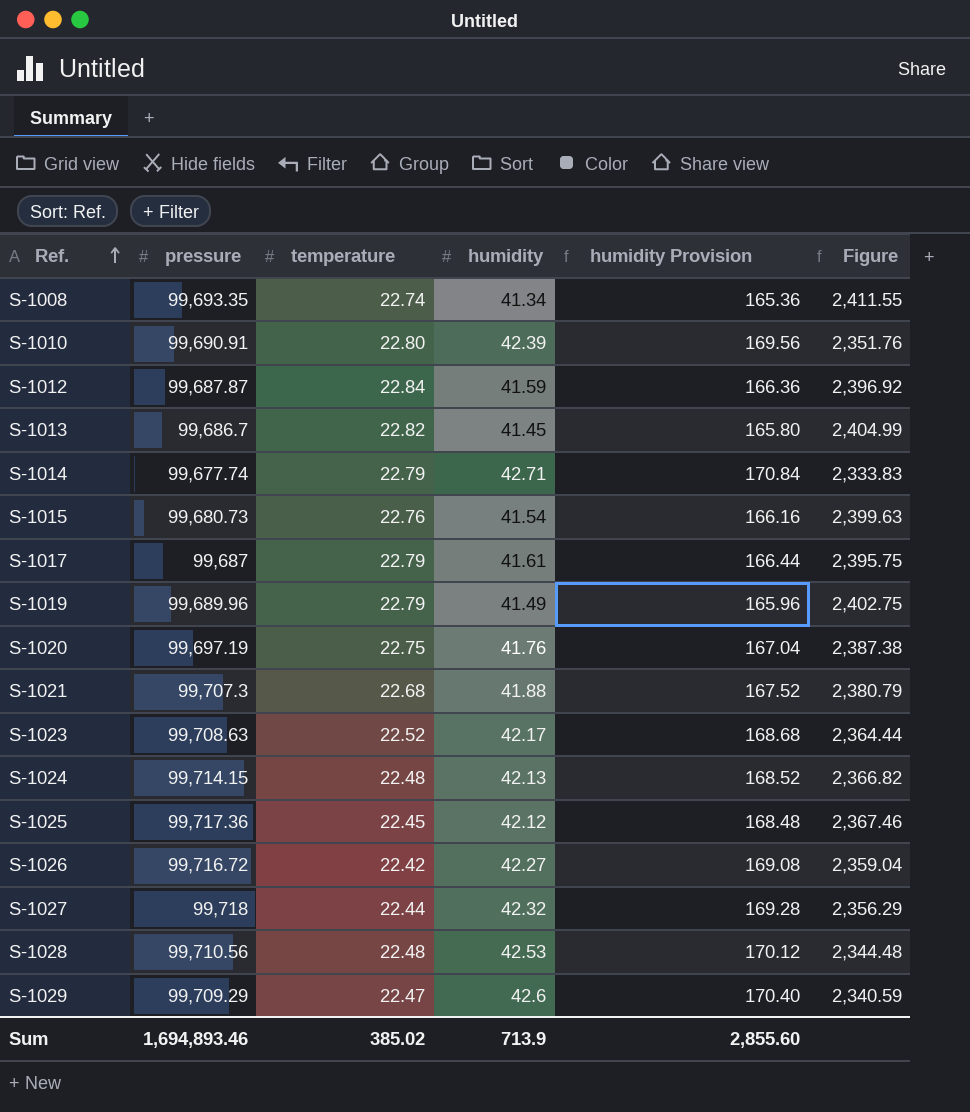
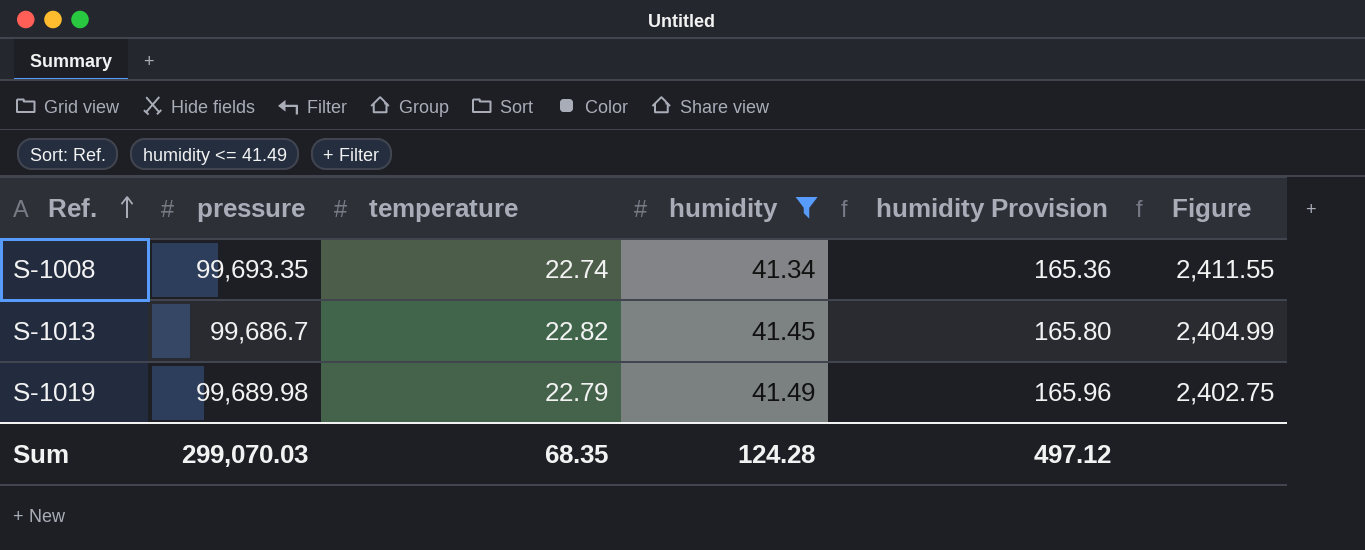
filter: none -> humidity <= 41.49
S-1019 | pressure: 99,689.96 -> 99,689.98
Sum | pressure: 1,694,893.46 -> 299,070.03
Sum | temperature: 385.02 -> 68.35
Sum | humidity: 713.9 -> 124.28
Sum | humidity Provision: 2,855.60 -> 497.12

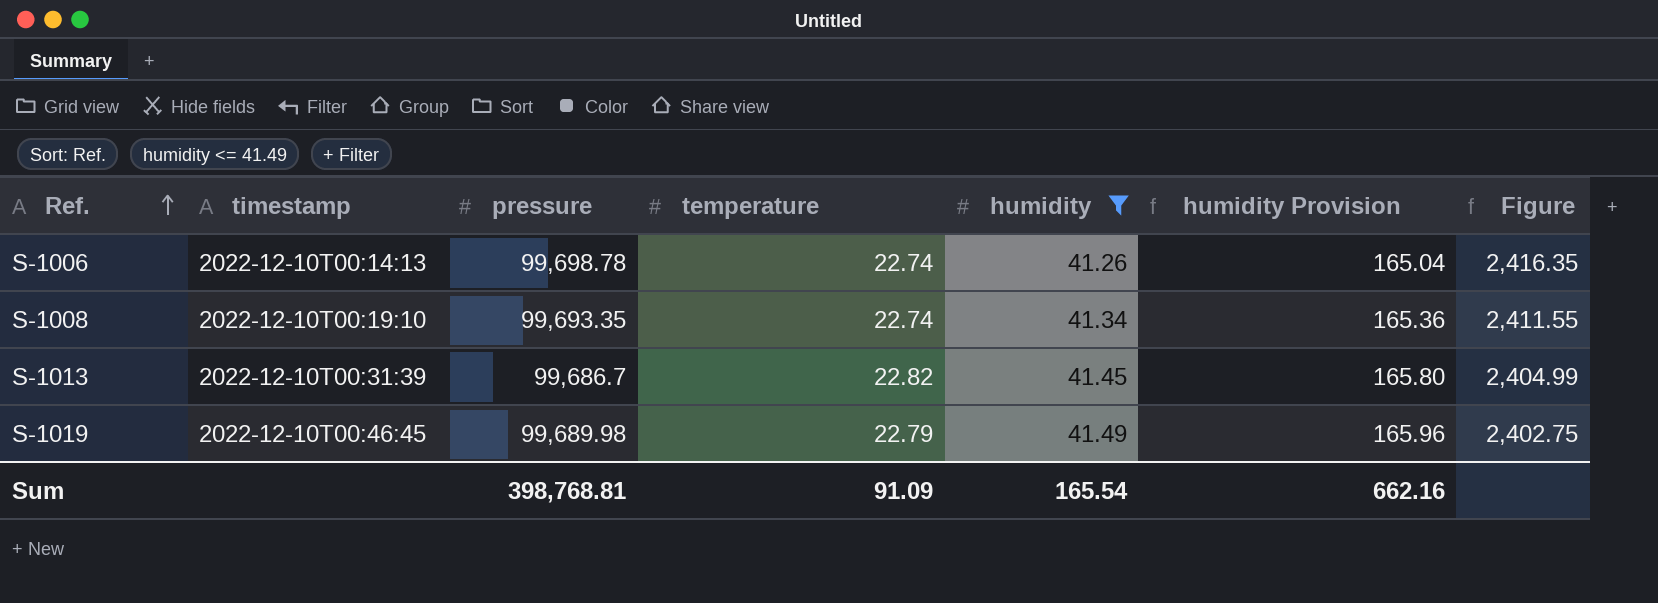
column timestamp | position: none -> 2
row S-1006: none -> 2022-12-10T00:14:13 | 99,698.78 | 22.74 | 41.26 | 165.04 | 2,416.35
Sum | pressure: 299,070.03 -> 398,768.81
Sum | temperature: 68.35 -> 91.09
Sum | humidity: 124.28 -> 165.54
Sum | humidity Provision: 497.12 -> 662.16

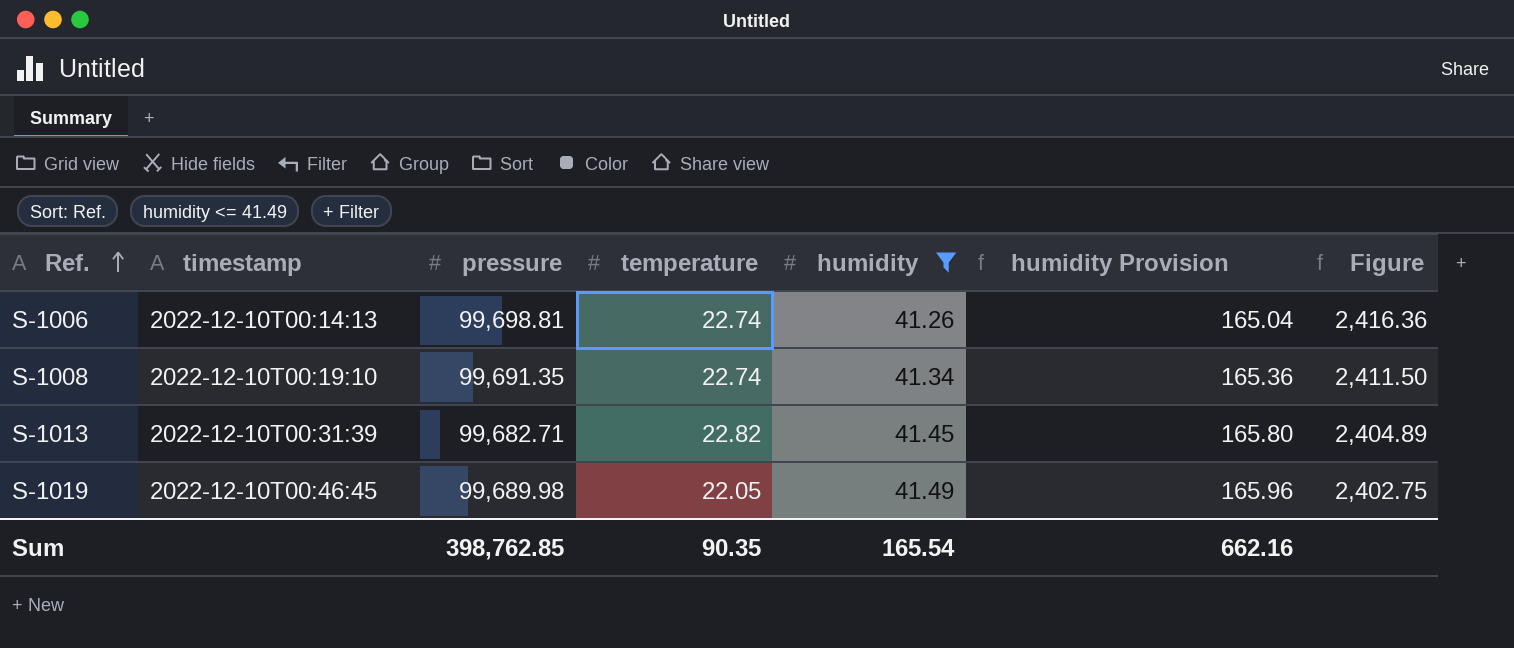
S-1006 | pressure: 99,698.78 -> 99,698.81
S-1006 | Figure: 2,416.35 -> 2,416.36
S-1008 | pressure: 99,693.35 -> 99,691.35
S-1008 | Figure: 2,411.55 -> 2,411.50
S-1013 | pressure: 99,686.7 -> 99,682.71
S-1013 | Figure: 2,404.99 -> 2,404.89
S-1019 | temperature: 22.79 -> 22.05
Sum | pressure: 398,768.81 -> 398,762.85
Sum | temperature: 91.09 -> 90.35

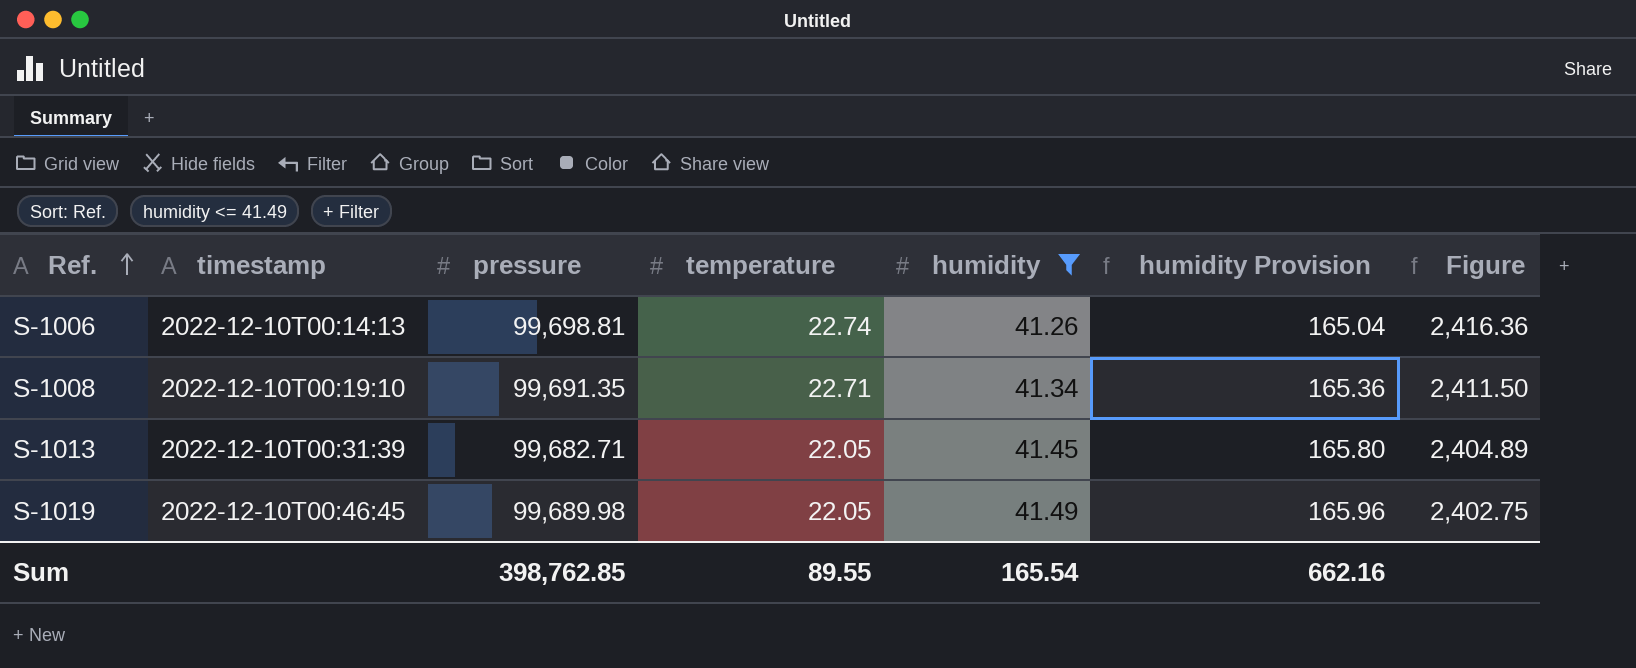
S-1008 | temperature: 22.74 -> 22.71
S-1013 | temperature: 22.82 -> 22.05
Sum | temperature: 90.35 -> 89.55

